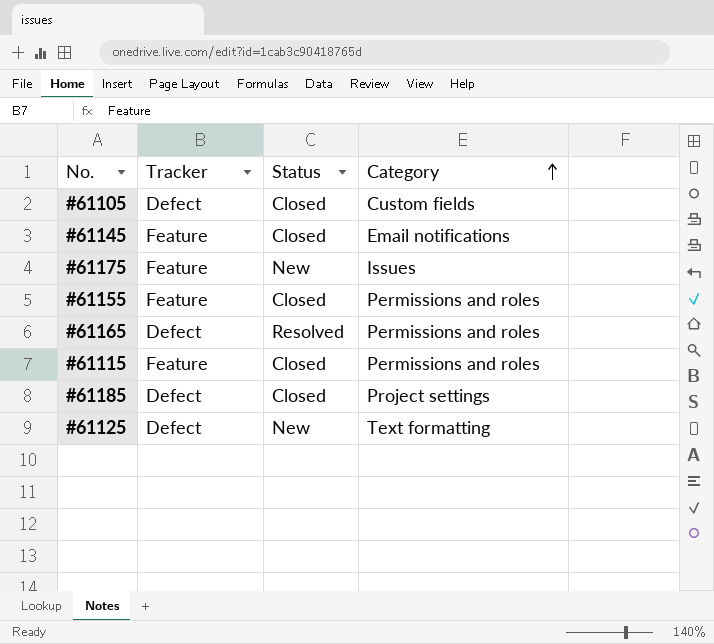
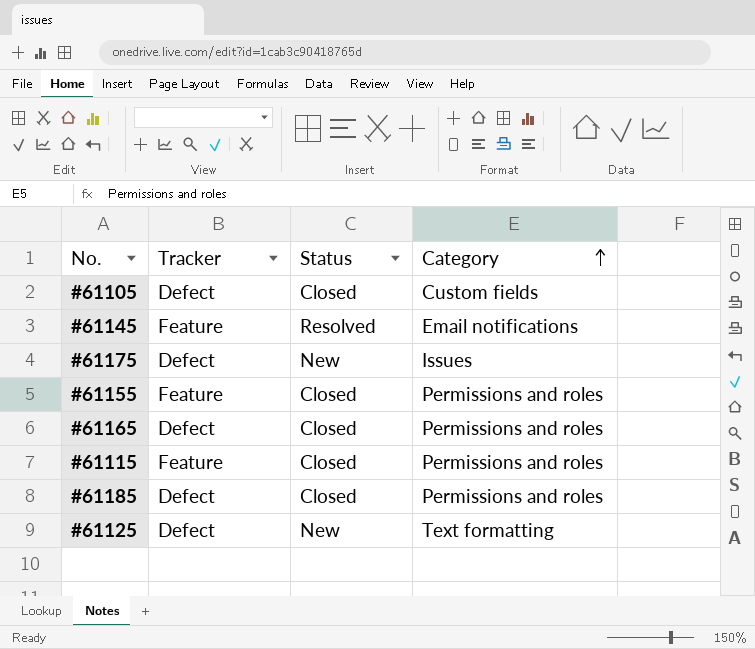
#61145 | Status: Closed -> Resolved
#61175 | Tracker: Feature -> Defect
#61165 | Status: Resolved -> Closed
#61185 | Category: Project settings -> Permissions and roles

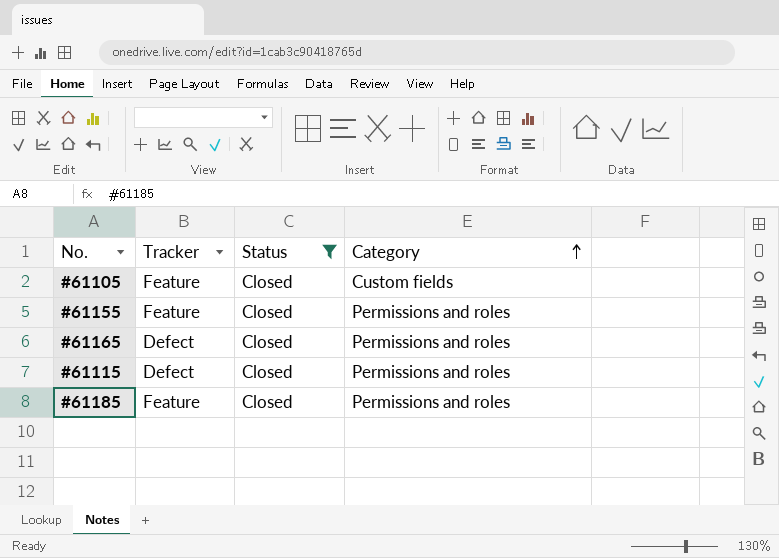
filter: none -> Status = Closed
#61105 | Tracker: Defect -> Feature
#61115 | Tracker: Feature -> Defect
#61185 | Tracker: Defect -> Feature

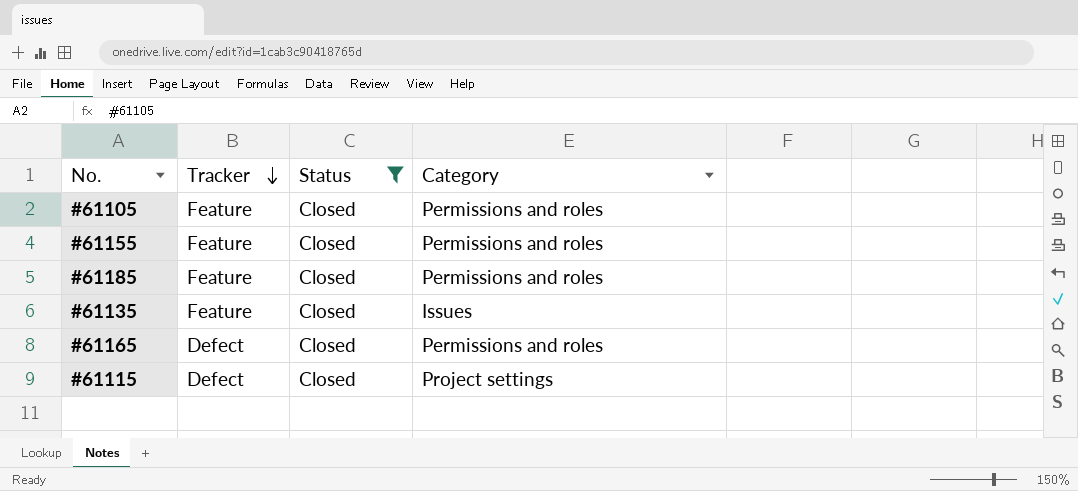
row order: Category ascending -> Tracker descending
#61105 | Category: Custom fields -> Permissions and roles
row #61135: none -> Feature | Closed | Issues
#61115 | Category: Permissions and roles -> Project settings

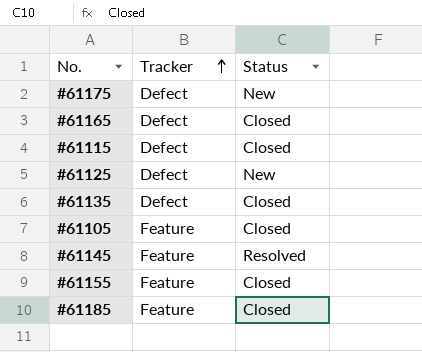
filter: Status = Closed -> none
row order: Tracker descending -> Tracker ascending
column Category | position: 4 -> none
#61135 | Tracker: Feature -> Defect

